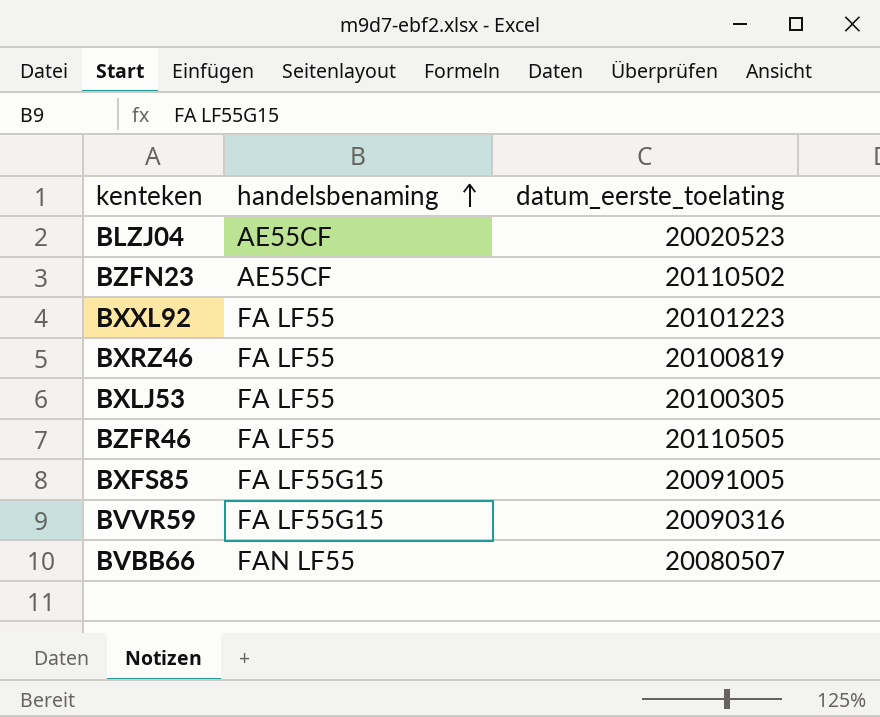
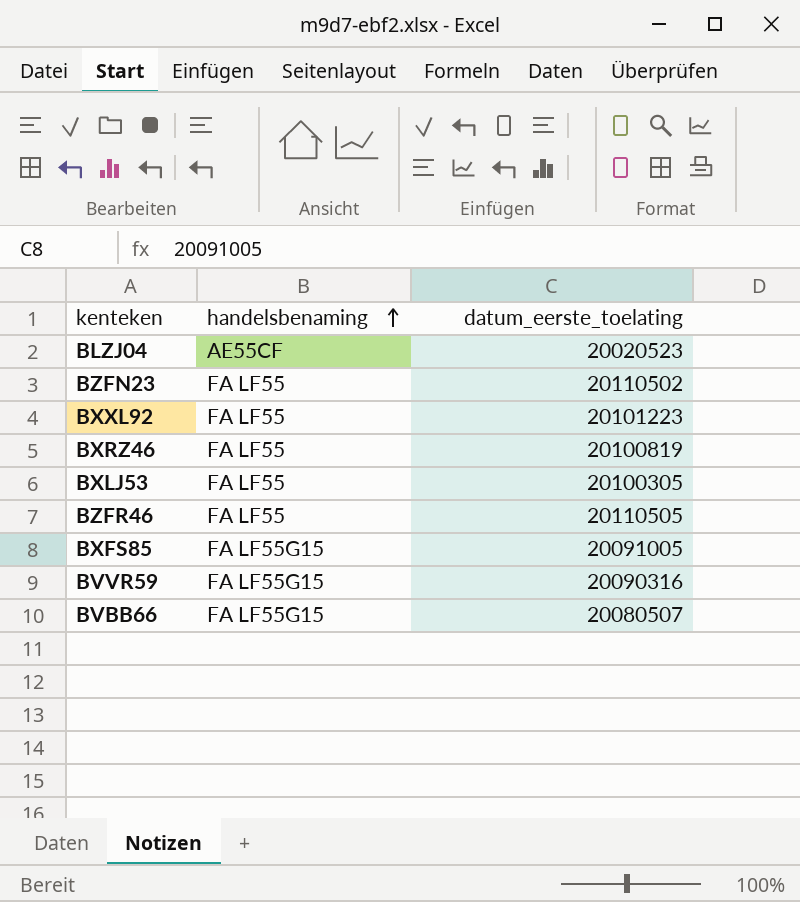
BZFN23 | handelsbenaming: AE55CF -> FA LF55
BVBB66 | handelsbenaming: FAN LF55 -> FA LF55G15

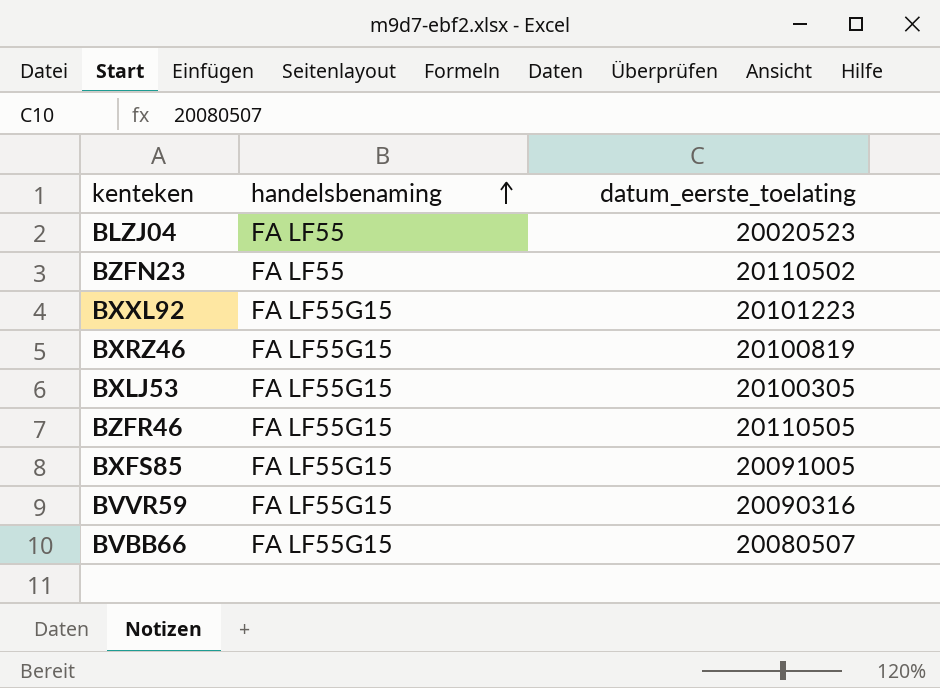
BLZJ04 | handelsbenaming: AE55CF -> FA LF55
BXXL92 | handelsbenaming: FA LF55 -> FA LF55G15
BXRZ46 | handelsbenaming: FA LF55 -> FA LF55G15
BXLJ53 | handelsbenaming: FA LF55 -> FA LF55G15
BZFR46 | handelsbenaming: FA LF55 -> FA LF55G15

